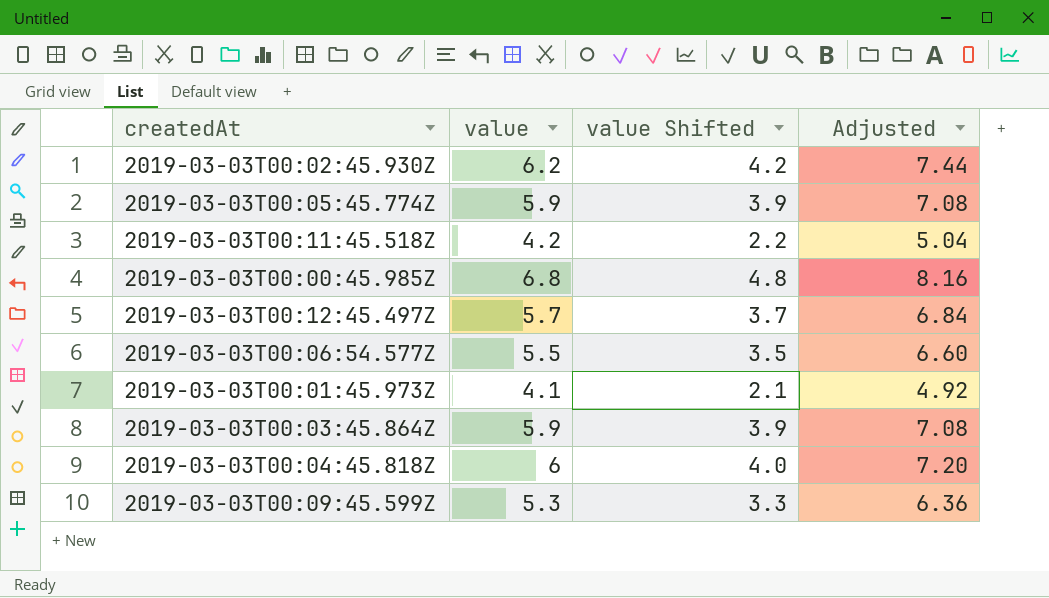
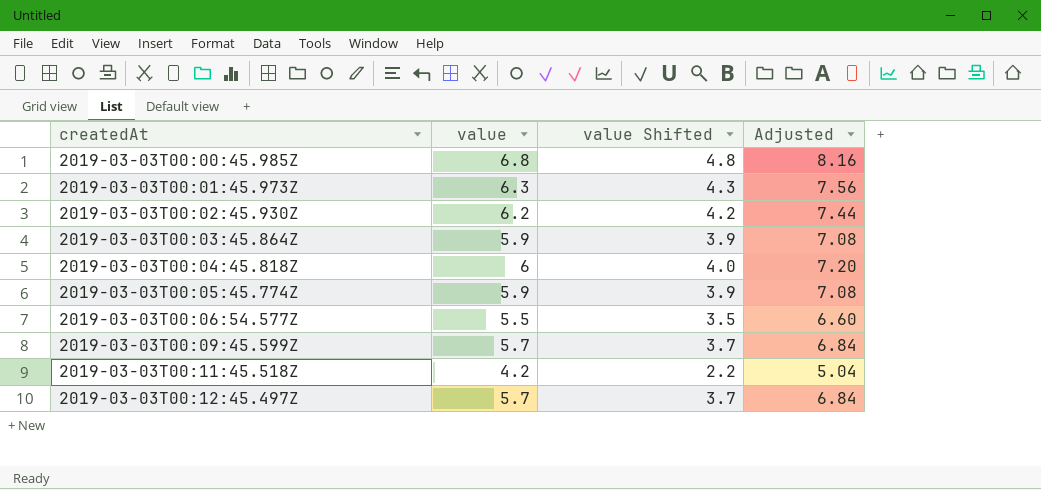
row order: none -> createdAt ascending
2019-03-03T00:01:45.973Z | value: 4.1 -> 6.3
2019-03-03T00:01:45.973Z | value Shifted: 2.1 -> 4.3
2019-03-03T00:01:45.973Z | Adjusted: 4.92 -> 7.56
2019-03-03T00:09:45.599Z | value: 5.3 -> 5.7
2019-03-03T00:09:45.599Z | value Shifted: 3.3 -> 3.7
2019-03-03T00:09:45.599Z | Adjusted: 6.36 -> 6.84

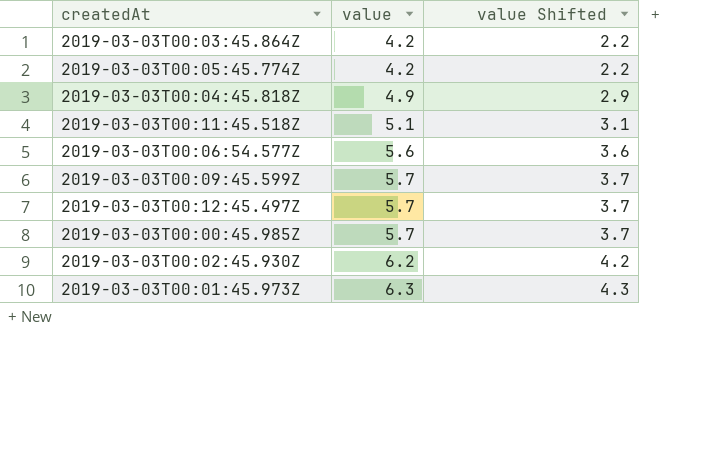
row order: createdAt ascending -> value ascending
column Adjusted | formula: [value] * 1.2 -> none
2019-03-03T00:03:45.864Z | value: 5.9 -> 4.2
2019-03-03T00:03:45.864Z | value Shifted: 3.9 -> 2.2
2019-03-03T00:05:45.774Z | value: 5.9 -> 4.2
2019-03-03T00:05:45.774Z | value Shifted: 3.9 -> 2.2
2019-03-03T00:04:45.818Z | value: 6 -> 4.9
2019-03-03T00:04:45.818Z | value Shifted: 4.0 -> 2.9
2019-03-03T00:11:45.518Z | value: 4.2 -> 5.1
2019-03-03T00:11:45.518Z | value Shifted: 2.2 -> 3.1
2019-03-03T00:06:54.577Z | value: 5.5 -> 5.6
2019-03-03T00:06:54.577Z | value Shifted: 3.5 -> 3.6
2019-03-03T00:00:45.985Z | value: 6.8 -> 5.7
2019-03-03T00:00:45.985Z | value Shifted: 4.8 -> 3.7

